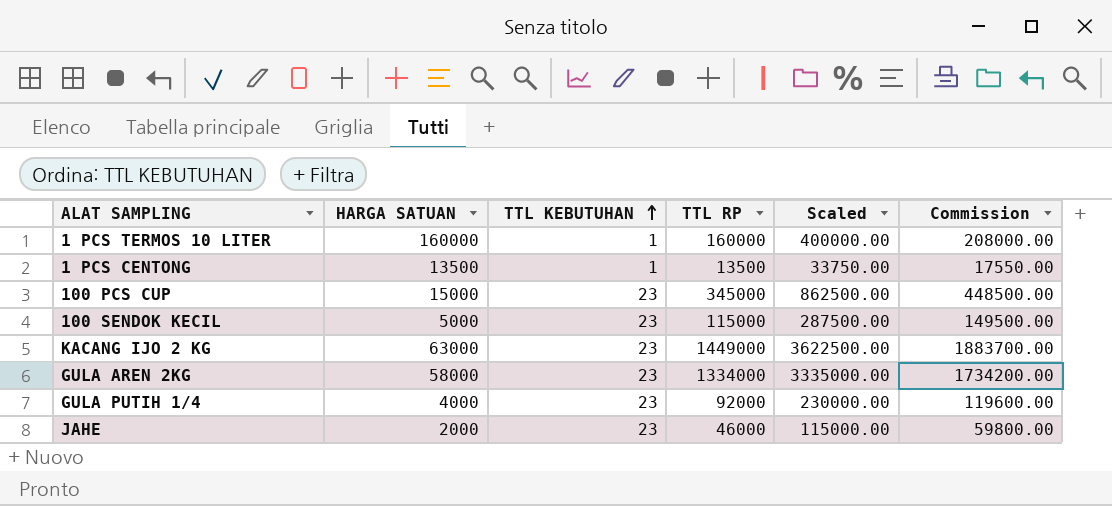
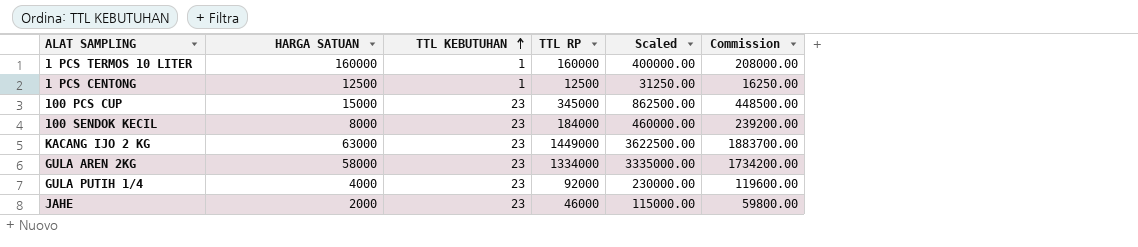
1 PCS CENTONG | HARGA SATUAN: 13500 -> 12500
1 PCS CENTONG | TTL RP: 13500 -> 12500
1 PCS CENTONG | Scaled: 33750.00 -> 31250.00
1 PCS CENTONG | Commission: 17550.00 -> 16250.00
100 SENDOK KECIL | HARGA SATUAN: 5000 -> 8000
100 SENDOK KECIL | TTL RP: 115000 -> 184000
100 SENDOK KECIL | Scaled: 287500.00 -> 460000.00
100 SENDOK KECIL | Commission: 149500.00 -> 239200.00

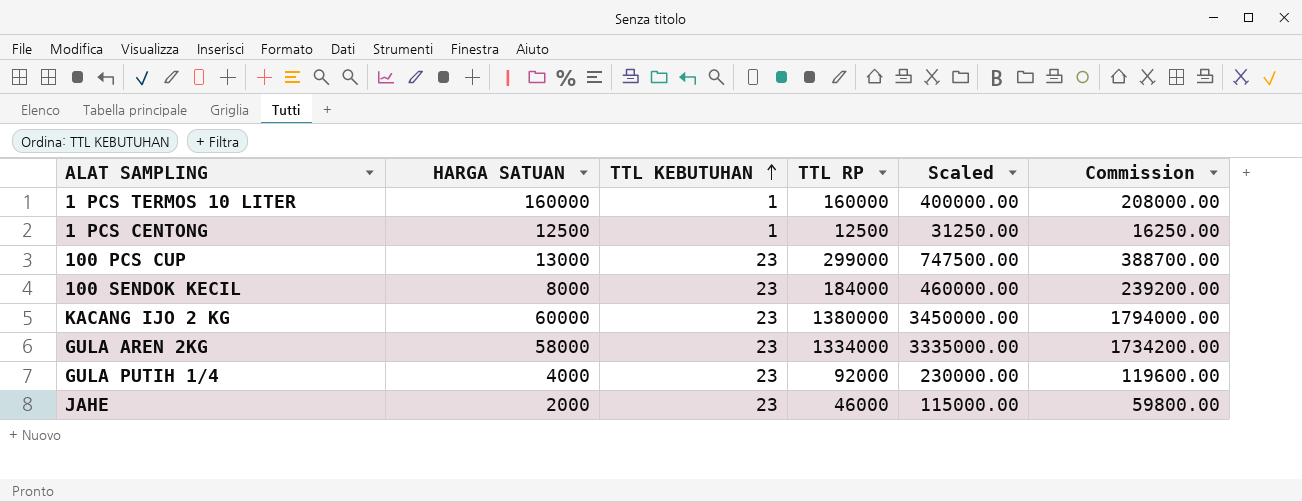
100 PCS CUP | HARGA SATUAN: 15000 -> 13000
100 PCS CUP | TTL RP: 345000 -> 299000
100 PCS CUP | Scaled: 862500.00 -> 747500.00
100 PCS CUP | Commission: 448500.00 -> 388700.00
KACANG IJO 2 KG | HARGA SATUAN: 63000 -> 60000
KACANG IJO 2 KG | TTL RP: 1449000 -> 1380000
KACANG IJO 2 KG | Scaled: 3622500.00 -> 3450000.00
KACANG IJO 2 KG | Commission: 1883700.00 -> 1794000.00

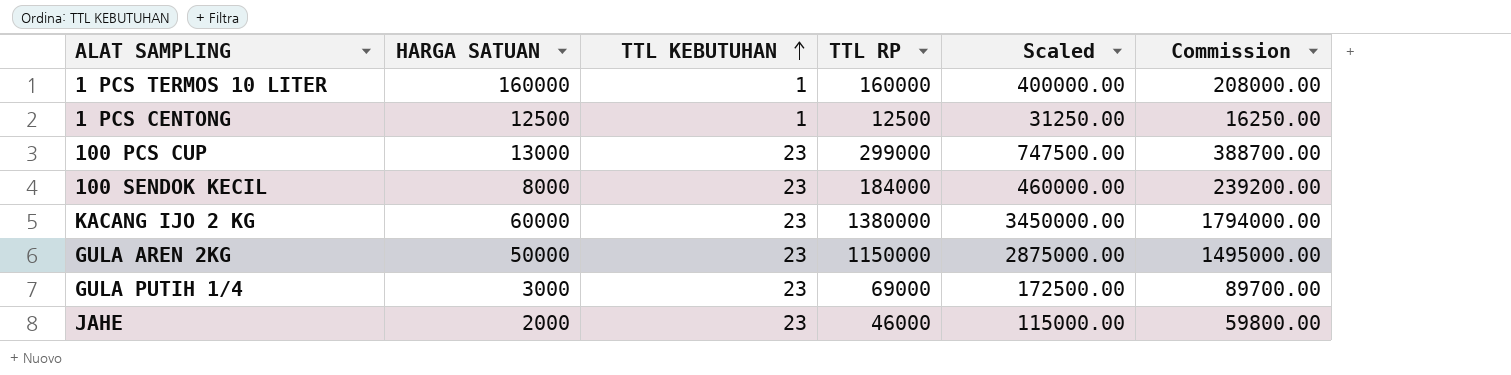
GULA AREN 2KG | HARGA SATUAN: 58000 -> 50000
GULA AREN 2KG | TTL RP: 1334000 -> 1150000
GULA AREN 2KG | Scaled: 3335000.00 -> 2875000.00
GULA AREN 2KG | Commission: 1734200.00 -> 1495000.00
GULA PUTIH 1/4 | HARGA SATUAN: 4000 -> 3000
GULA PUTIH 1/4 | TTL RP: 92000 -> 69000
GULA PUTIH 1/4 | Scaled: 230000.00 -> 172500.00
GULA PUTIH 1/4 | Commission: 119600.00 -> 89700.00

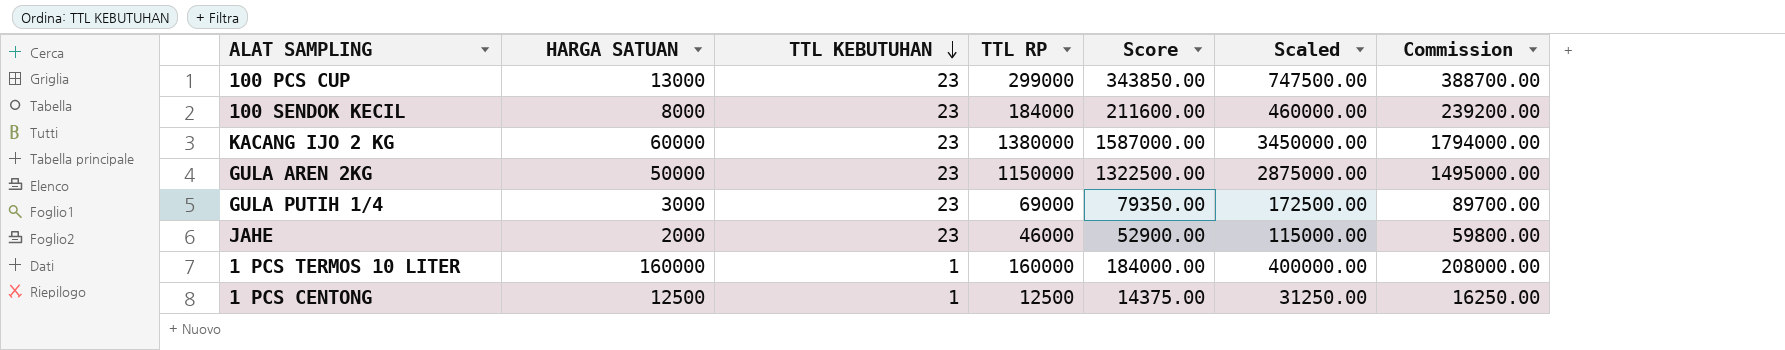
row order: TTL KEBUTUHAN ascending -> TTL KEBUTUHAN descending
column Score | formula: none -> [TTL RP] * 1.15

